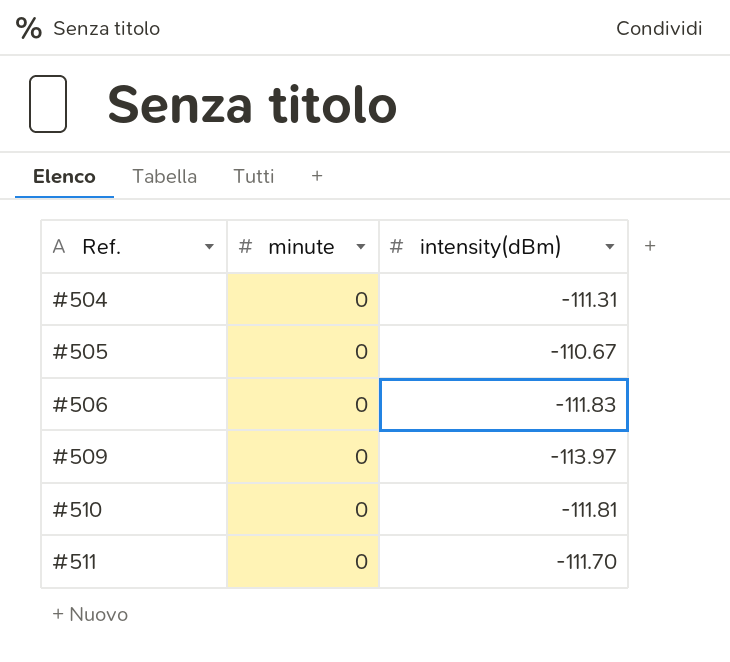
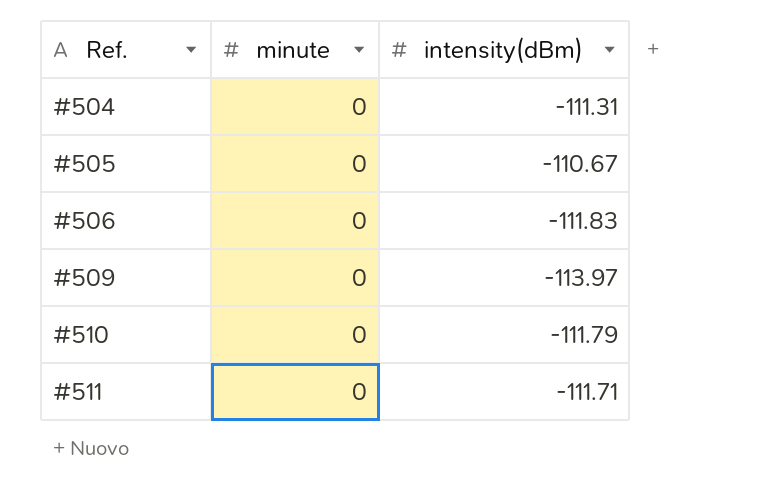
#510 | intensity(dBm): -111.81 -> -111.79
#511 | intensity(dBm): -111.70 -> -111.71

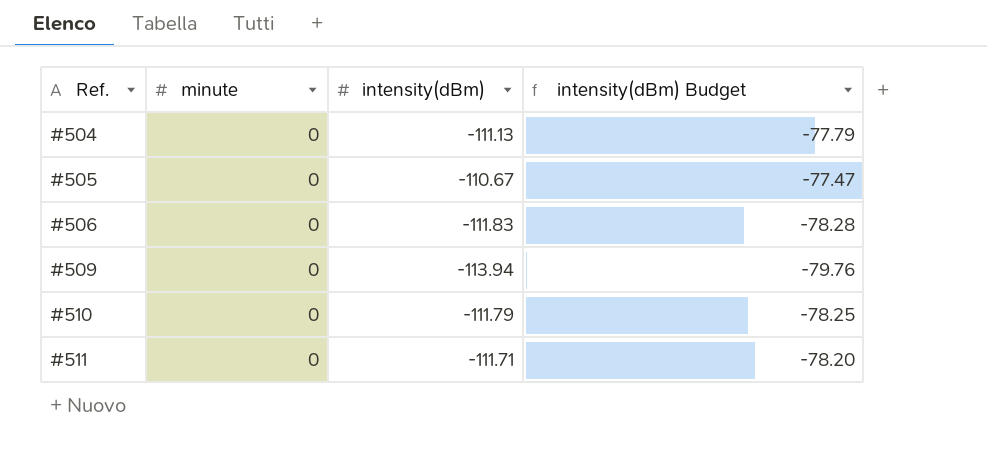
column intensity(dBm) Budget | formula: none -> [intensity(dBm)] * 0.7
#504 | intensity(dBm): -111.31 -> -111.13
#509 | intensity(dBm): -113.97 -> -113.94

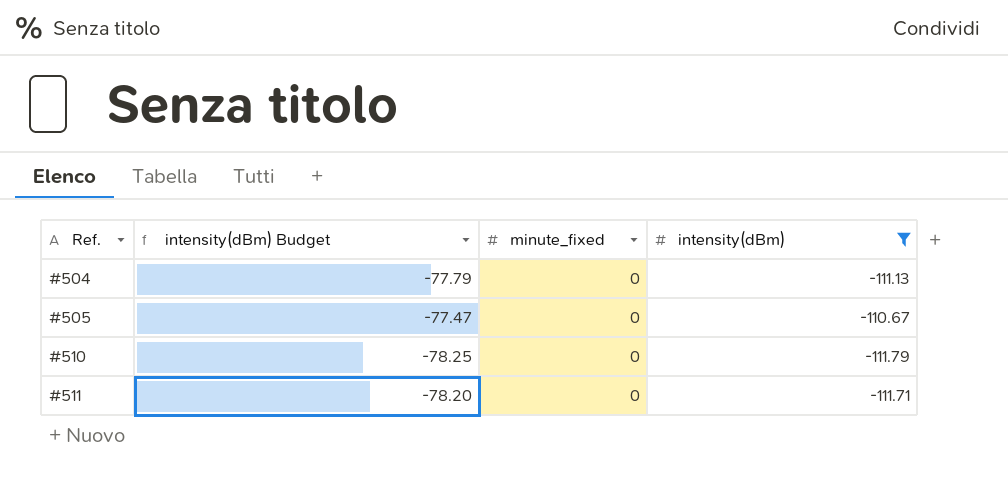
filter: none -> intensity(dBm) >= -111.79
column intensity(dBm) Budget | position: 4 -> 2
column name: minute -> minute_fixed

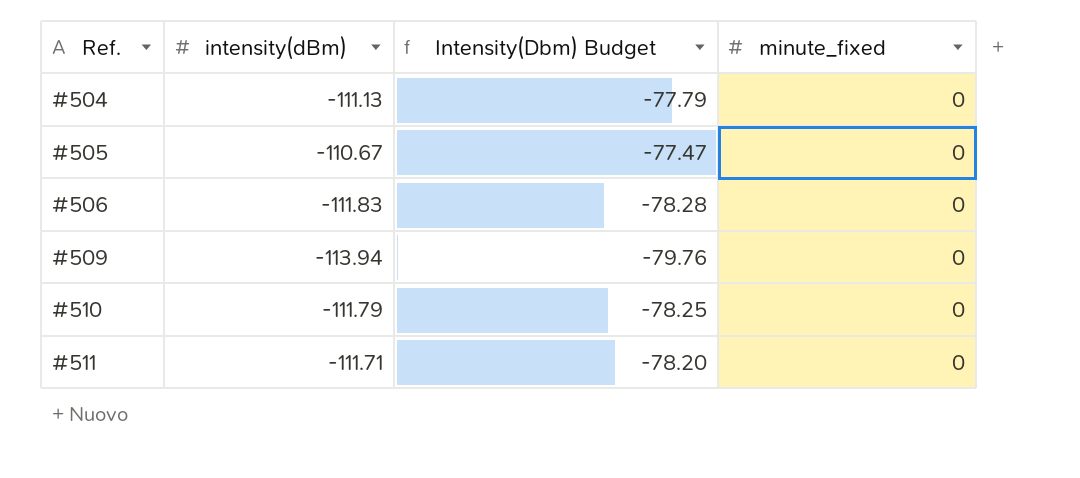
filter: intensity(dBm) >= -111.79 -> none
column intensity(dBm) | position: 4 -> 2
column name: intensity(dBm) Budget -> Intensity(Dbm) Budget

